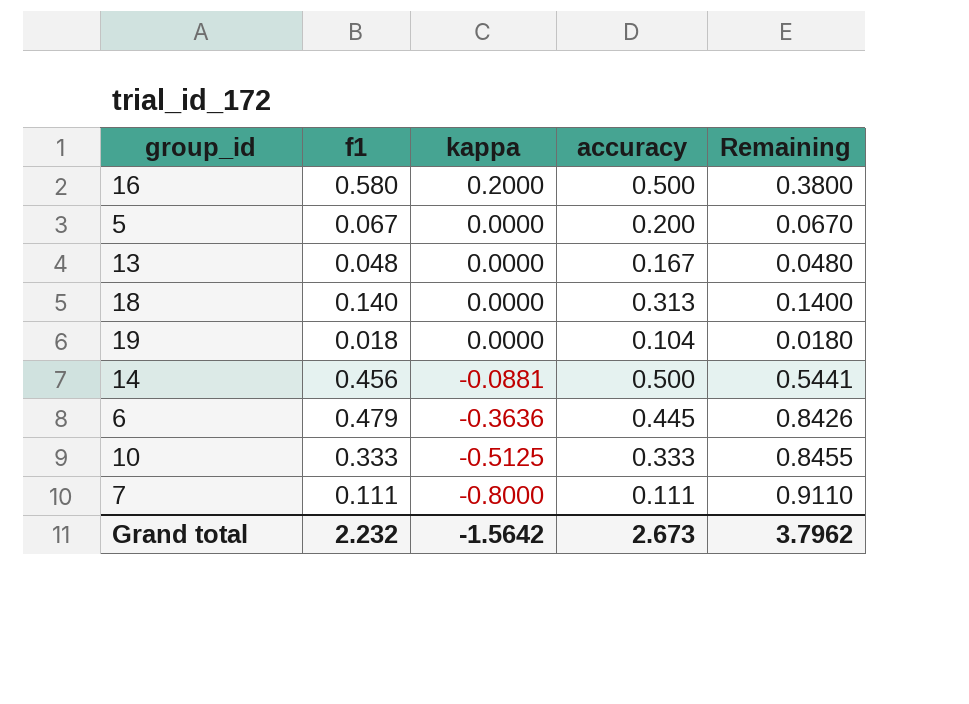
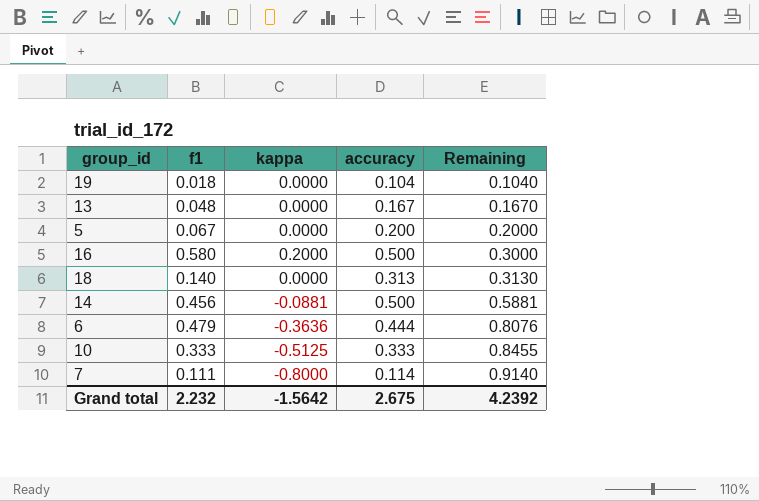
row order: kappa descending -> Remaining ascending
column Remaining | formula: [f1] - [kappa] -> [accuracy] - [kappa]
6 | accuracy: 0.445 -> 0.444
7 | accuracy: 0.111 -> 0.114
Grand total | accuracy: 2.673 -> 2.675
Grand total | Remaining: 3.7962 -> 4.2392

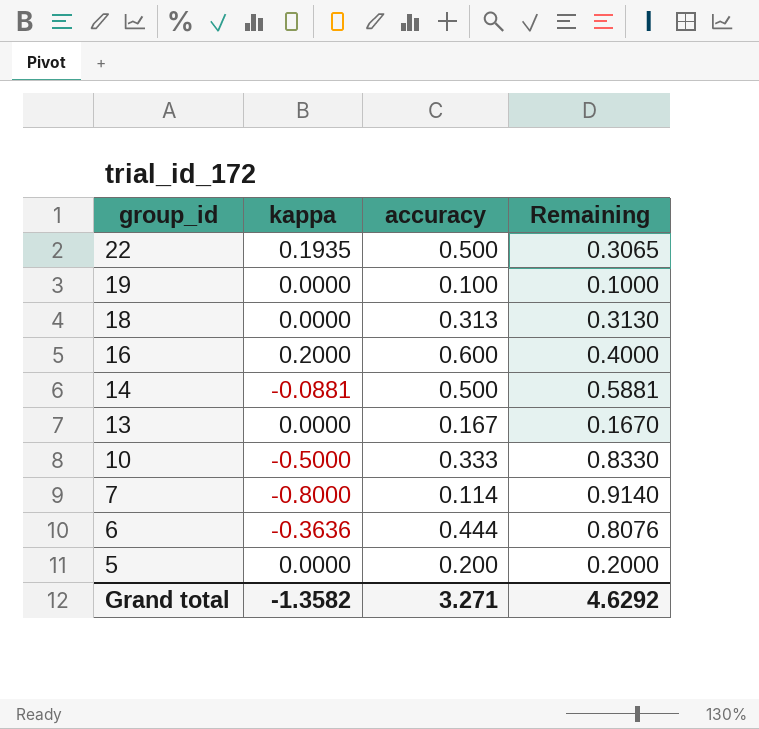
row order: Remaining ascending -> group_id descending
column f1 | position: 2 -> none
row 22: none -> 0.1935 | 0.500 | 0.3065
19 | accuracy: 0.104 -> 0.100
19 | Remaining: 0.1040 -> 0.1000
16 | accuracy: 0.500 -> 0.600
16 | Remaining: 0.3000 -> 0.4000
10 | kappa: -0.5125 -> -0.5000
10 | Remaining: 0.8455 -> 0.8330
Grand total | kappa: -1.5642 -> -1.3582
Grand total | accuracy: 2.675 -> 3.271
Grand total | Remaining: 4.2392 -> 4.6292

